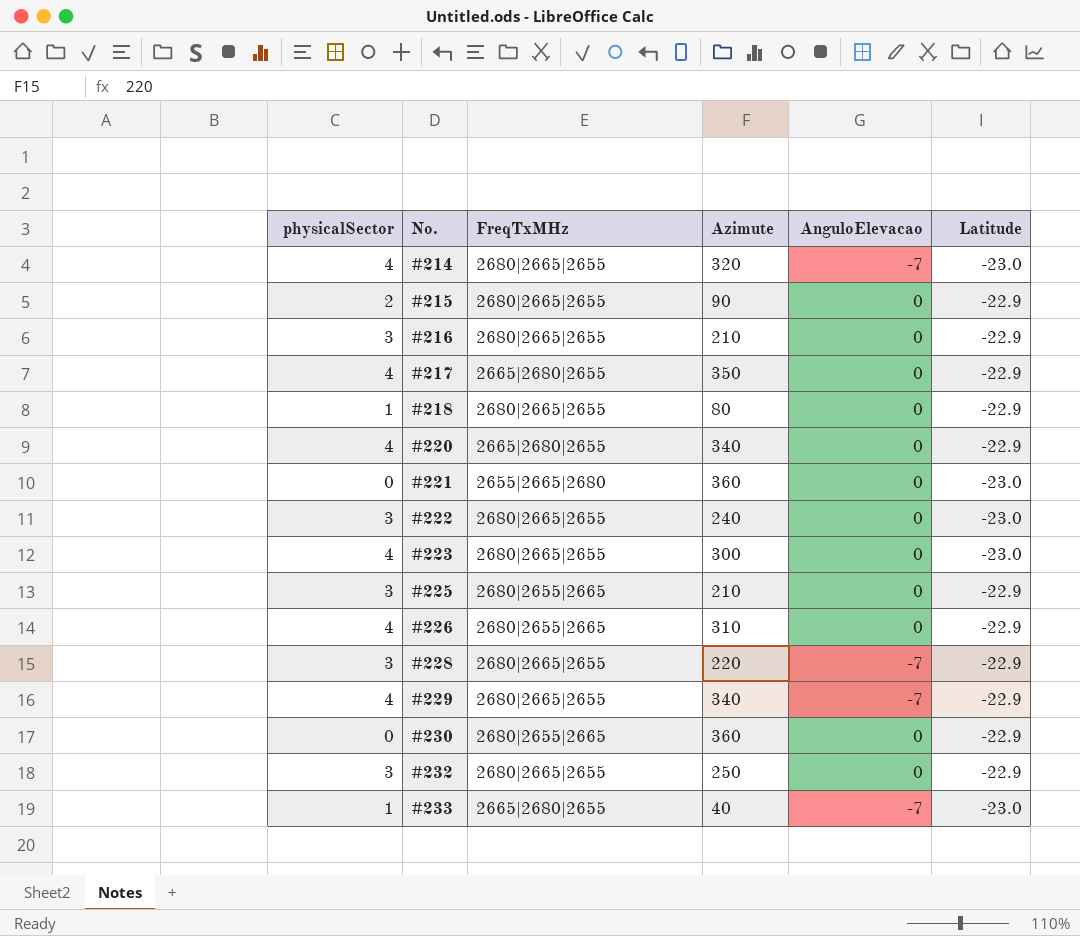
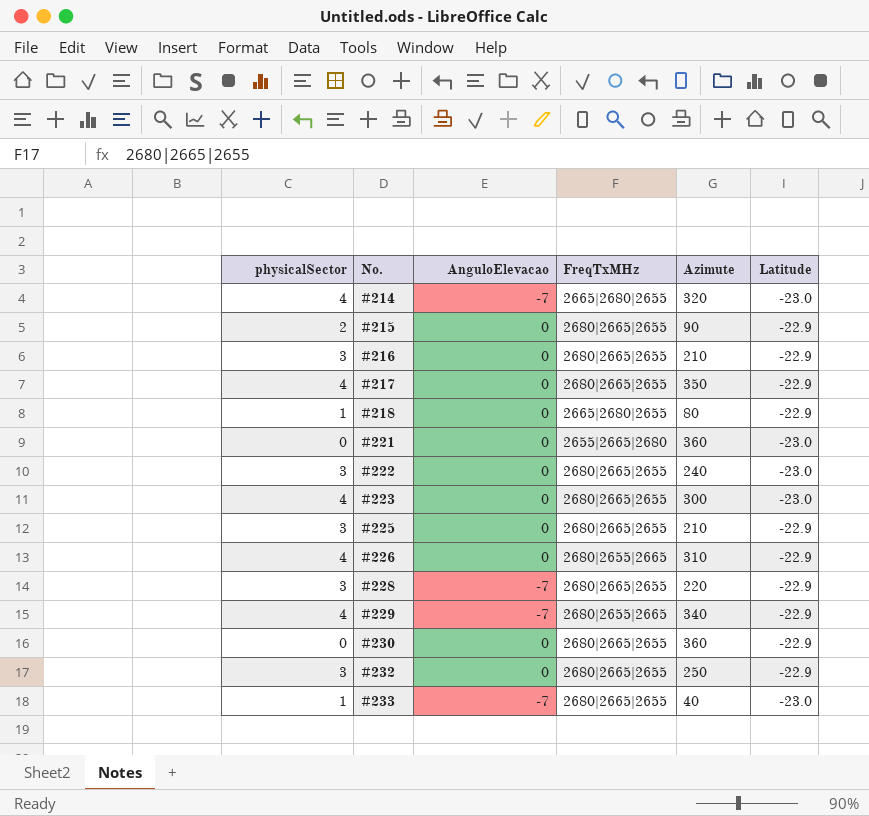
column AnguloElevacao | position: 5 -> 3
row #220: 4 | 2665|2680|2655 | 340 | 0 | -22.9 -> none
#214 | FreqTxMHz: 2680|2665|2655 -> 2665|2680|2655
#217 | FreqTxMHz: 2665|2680|2655 -> 2680|2665|2655
#218 | FreqTxMHz: 2680|2665|2655 -> 2665|2680|2655
#225 | FreqTxMHz: 2680|2655|2665 -> 2680|2665|2655
#229 | FreqTxMHz: 2680|2665|2655 -> 2680|2655|2665
#230 | FreqTxMHz: 2680|2655|2665 -> 2680|2665|2655
#233 | FreqTxMHz: 2665|2680|2655 -> 2680|2665|2655

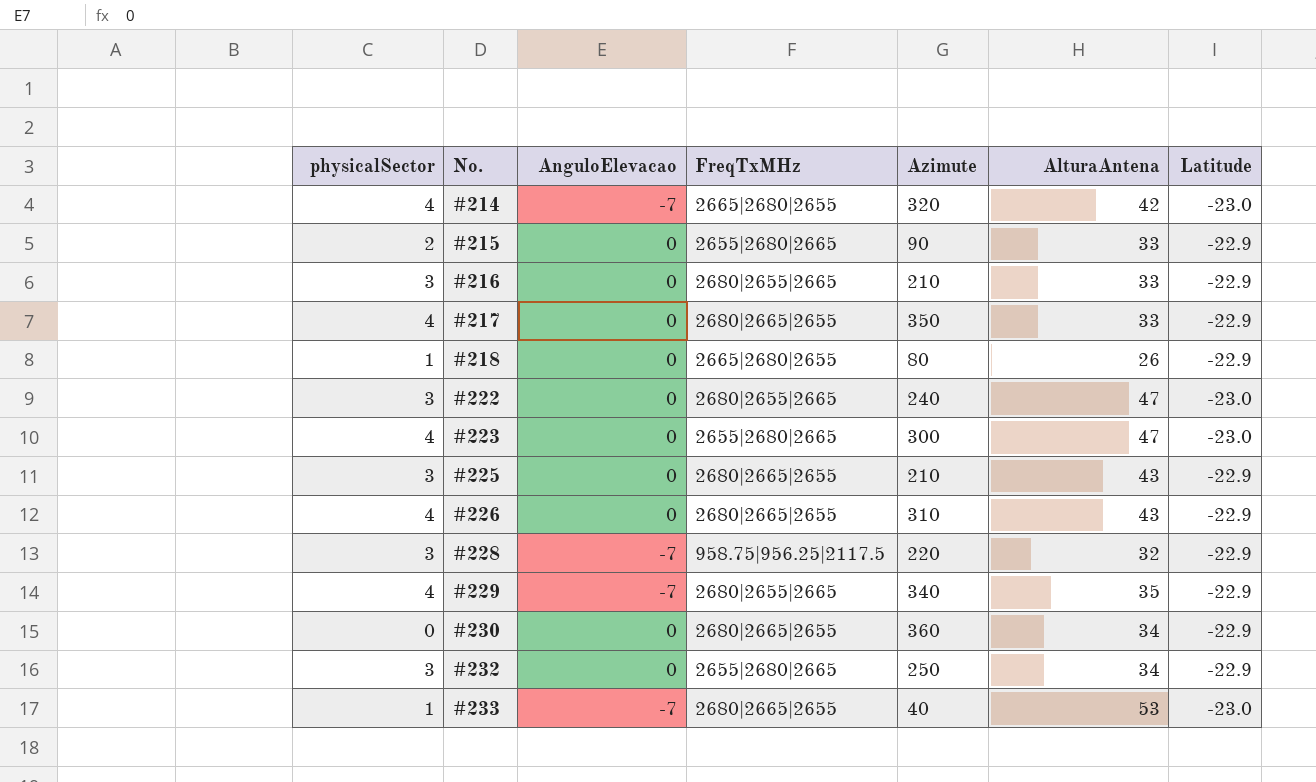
column AlturaAntena | position: none -> 6
row #221: 0 | 0 | 2655|2665|2680 | 360 | -23.0 -> none
#215 | FreqTxMHz: 2680|2665|2655 -> 2655|2680|2665
#216 | FreqTxMHz: 2680|2665|2655 -> 2680|2655|2665
#222 | FreqTxMHz: 2680|2665|2655 -> 2680|2655|2665
#223 | FreqTxMHz: 2680|2665|2655 -> 2655|2680|2665
#226 | FreqTxMHz: 2680|2655|2665 -> 2680|2665|2655
#228 | FreqTxMHz: 2680|2665|2655 -> 958.75|956.25|2117.5
#232 | FreqTxMHz: 2680|2665|2655 -> 2655|2680|2665

